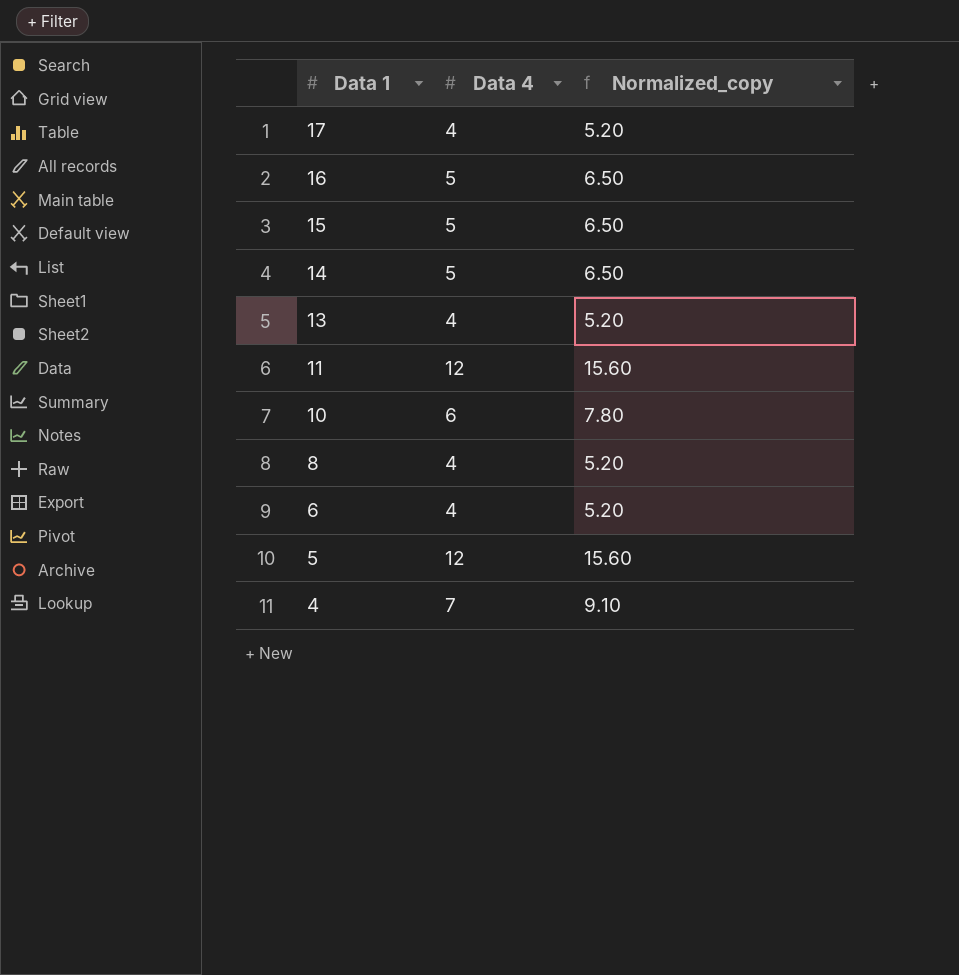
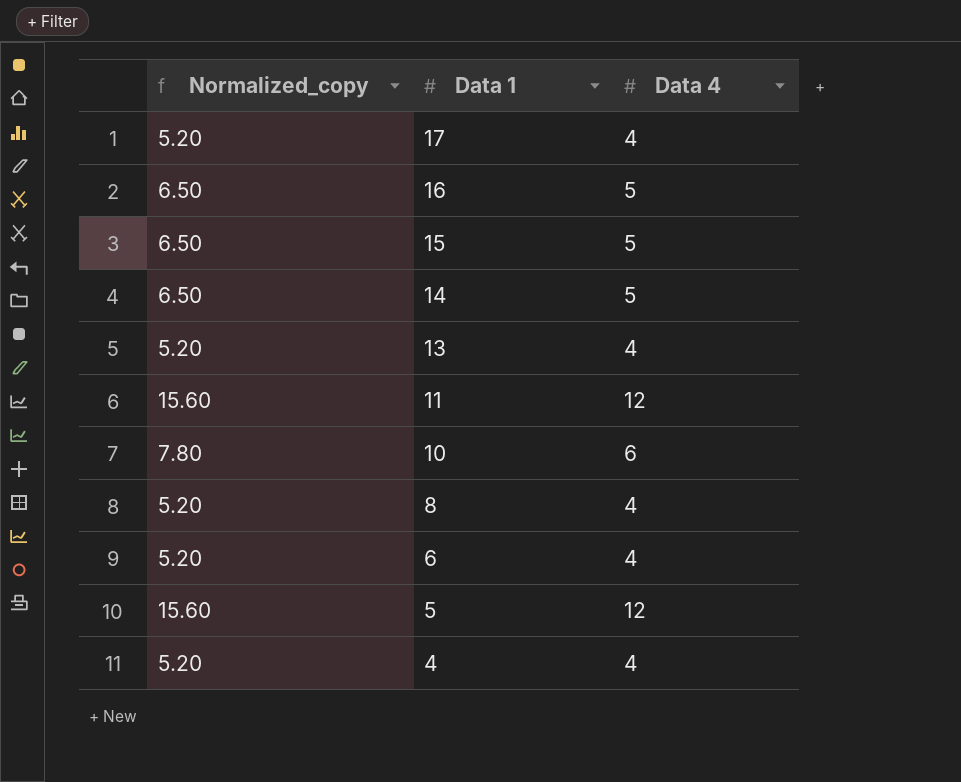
column Normalized_copy | position: 3 -> 1
4 | Normalized_copy: 9.10 -> 5.20
4 | Data 4: 7 -> 4

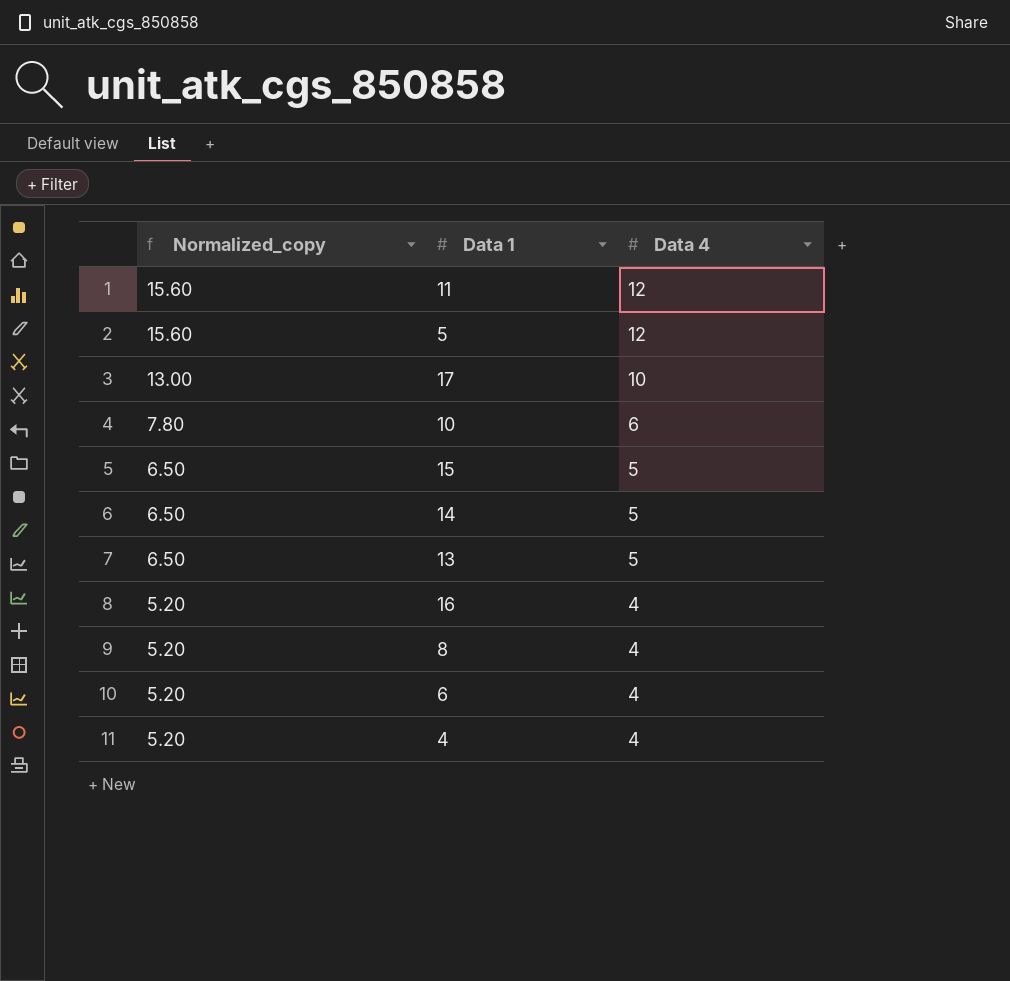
row order: Data 1 descending -> Normalized_copy descending
17 | Normalized_copy: 5.20 -> 13.00
17 | Data 4: 4 -> 10
13 | Normalized_copy: 5.20 -> 6.50
13 | Data 4: 4 -> 5
16 | Normalized_copy: 6.50 -> 5.20
16 | Data 4: 5 -> 4

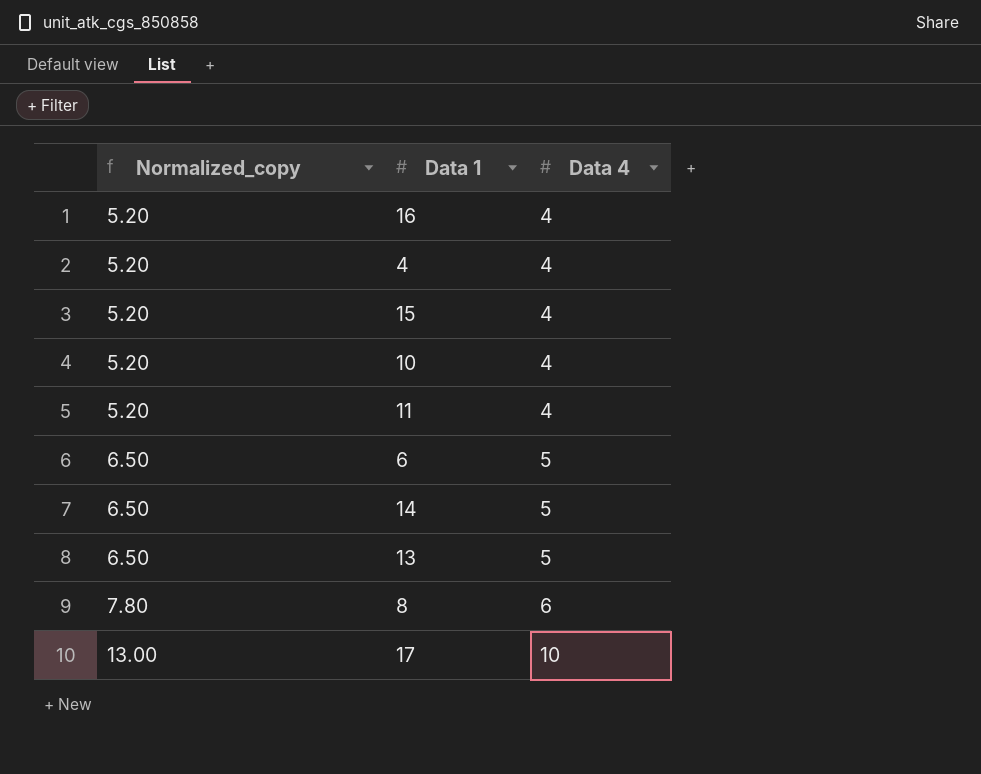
row order: Normalized_copy descending -> Normalized_copy ascending
row 5: 15.60 | 12 -> none
15 | Normalized_copy: 6.50 -> 5.20
15 | Data 4: 5 -> 4
10 | Normalized_copy: 7.80 -> 5.20
10 | Data 4: 6 -> 4
11 | Normalized_copy: 15.60 -> 5.20
11 | Data 4: 12 -> 4
6 | Normalized_copy: 5.20 -> 6.50
6 | Data 4: 4 -> 5
8 | Normalized_copy: 5.20 -> 7.80
8 | Data 4: 4 -> 6

